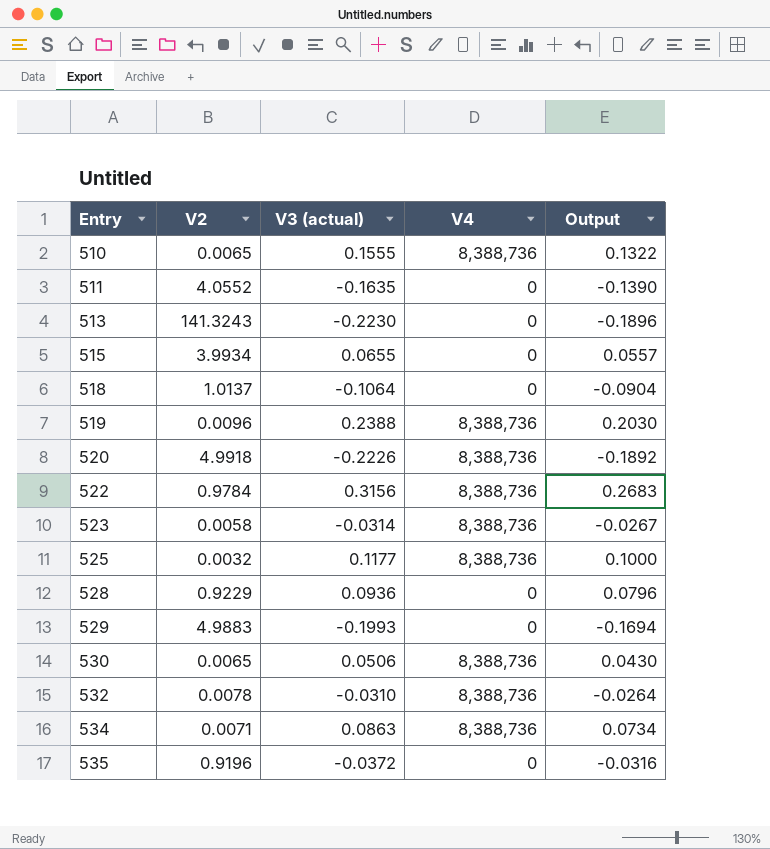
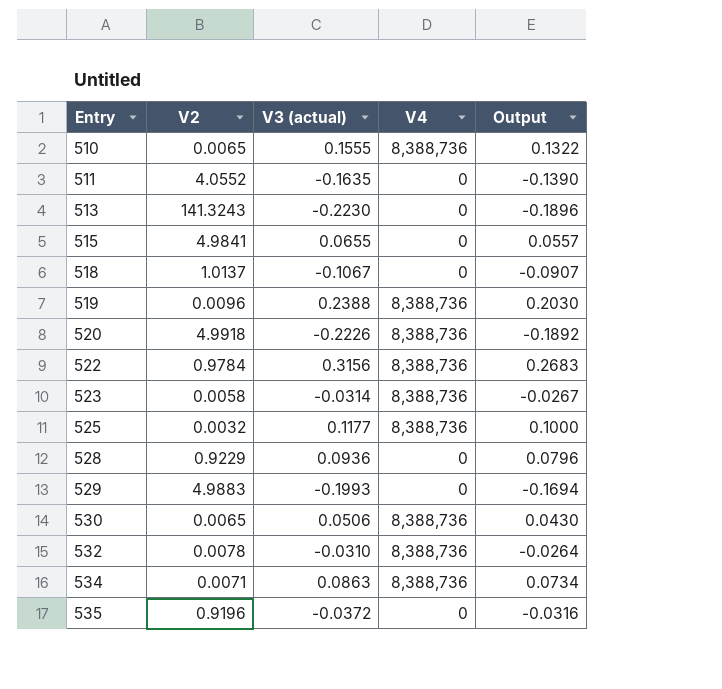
515 | V2: 3.9934 -> 4.9841
518 | V3 (actual): -0.1064 -> -0.1067
518 | Output: -0.0904 -> -0.0907

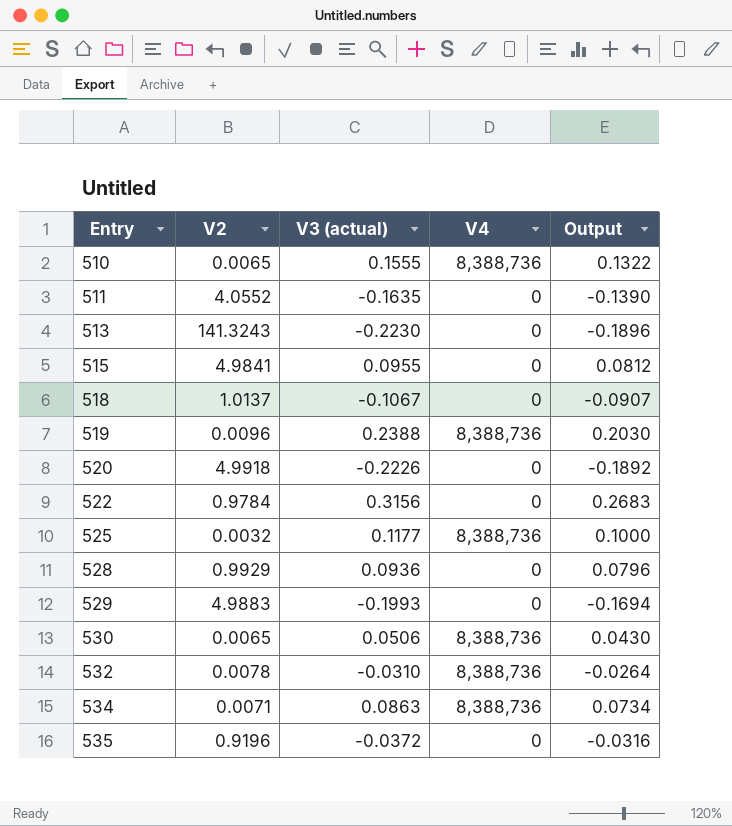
row 523: 0.0058 | -0.0314 | 8,388,736 | -0.0267 -> none
515 | V3 (actual): 0.0655 -> 0.0955
515 | Output: 0.0557 -> 0.0812
520 | V4: 8,388,736 -> 0
522 | V4: 8,388,736 -> 0
528 | V2: 0.9229 -> 0.9929

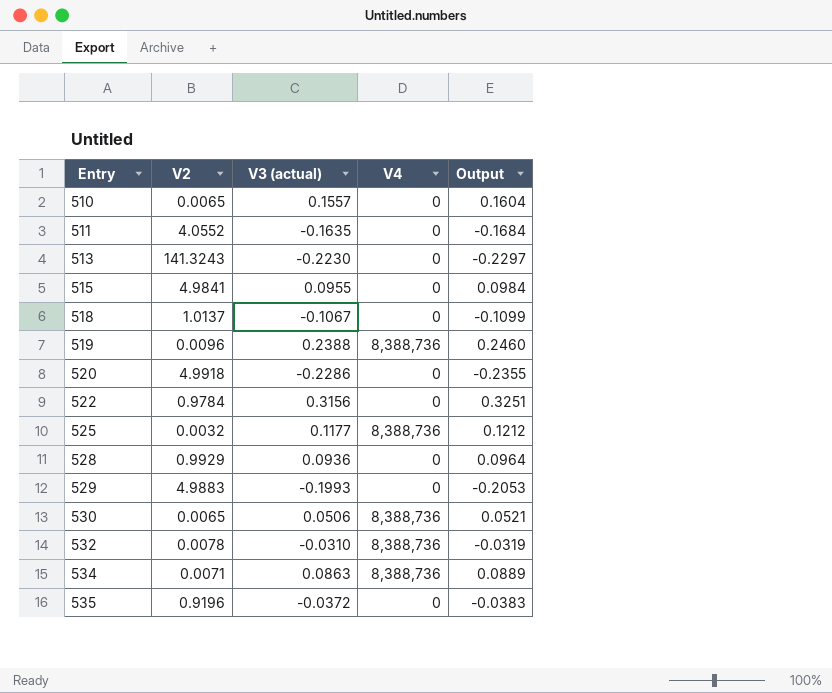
column Output | formula: [V3 (actual)] * 0.85 -> [V3 (actual)] * 1.03
510 | V3 (actual): 0.1555 -> 0.1557
510 | V4: 8,388,736 -> 0
520 | V3 (actual): -0.2226 -> -0.2286

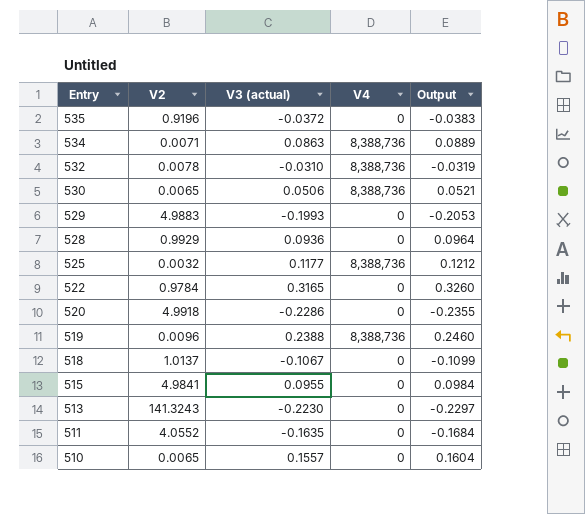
row order: Entry ascending -> Entry descending
522 | V3 (actual): 0.3156 -> 0.3165
522 | Output: 0.3251 -> 0.3260

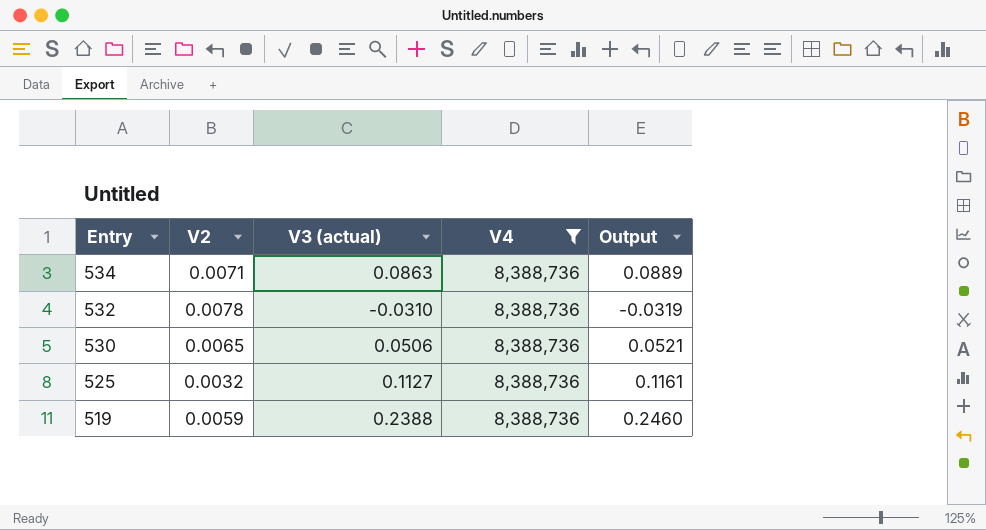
filter: none -> V4 = 8,388,736
525 | V3 (actual): 0.1177 -> 0.1127
525 | Output: 0.1212 -> 0.1161
519 | V2: 0.0096 -> 0.0059

